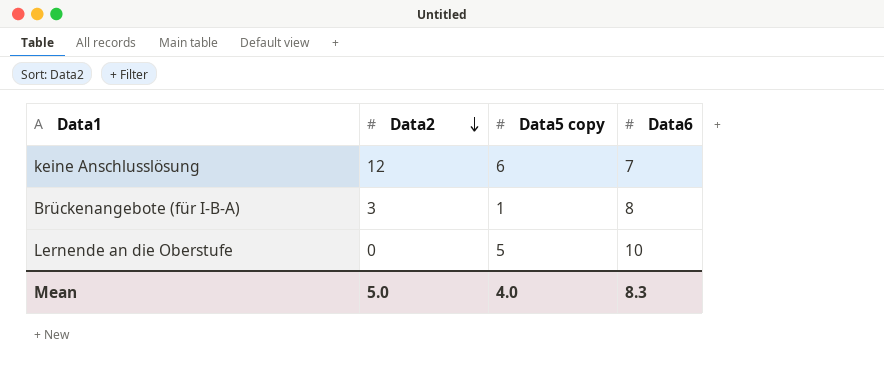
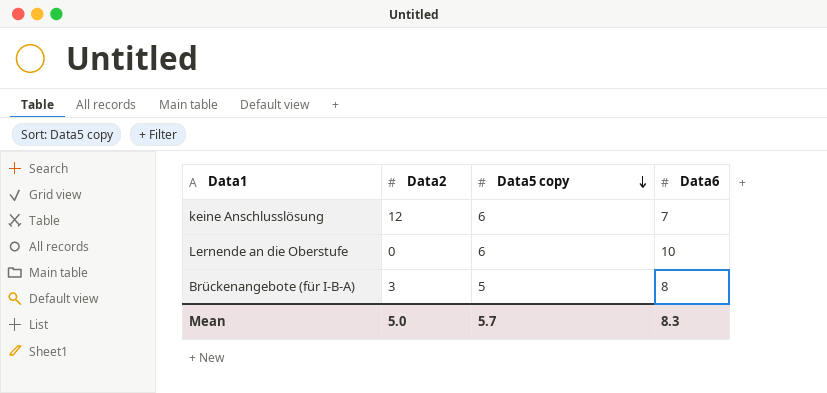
row order: Data2 descending -> Data5 copy descending
Lernende an die Oberstufe | Data5 copy: 5 -> 6
Brückenangebote (für I-B-A) | Data5 copy: 1 -> 5
Mean | Data5 copy: 4.0 -> 5.7

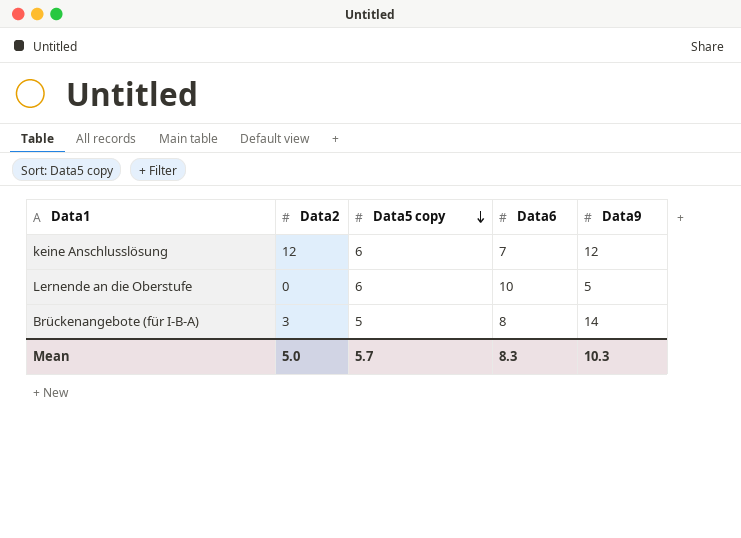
column Data9 | position: none -> 5

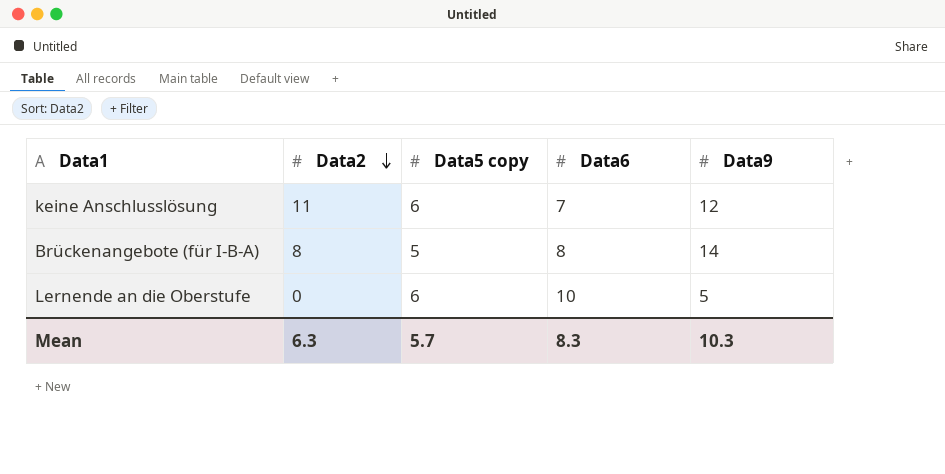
row order: Data5 copy descending -> Data2 descending
keine Anschlusslösung | Data2: 12 -> 11
Brückenangebote (für I-B-A) | Data2: 3 -> 8
Mean | Data2: 5.0 -> 6.3

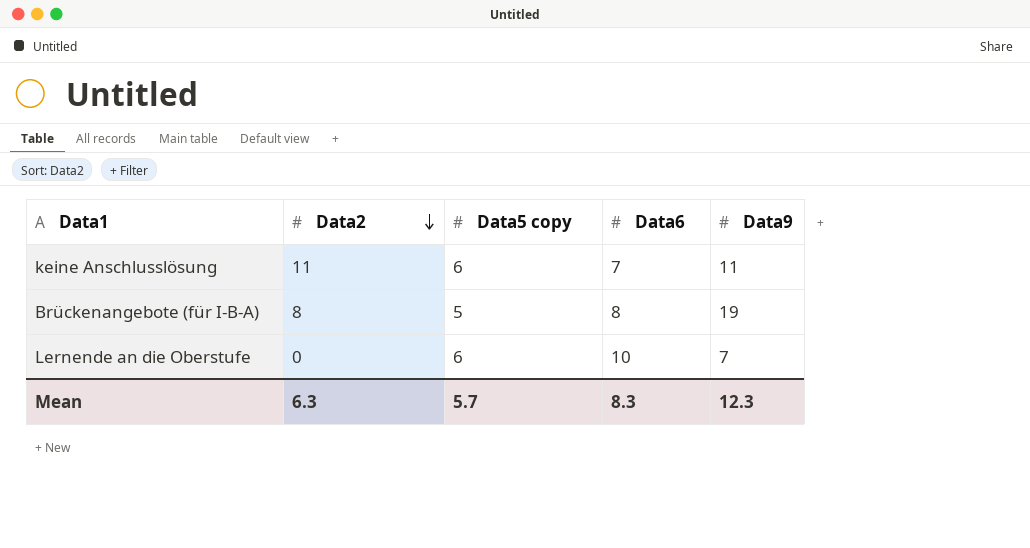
keine Anschlusslösung | Data9: 12 -> 11
Brückenangebote (für I-B-A) | Data9: 14 -> 19
Lernende an die Oberstufe | Data9: 5 -> 7
Mean | Data9: 10.3 -> 12.3

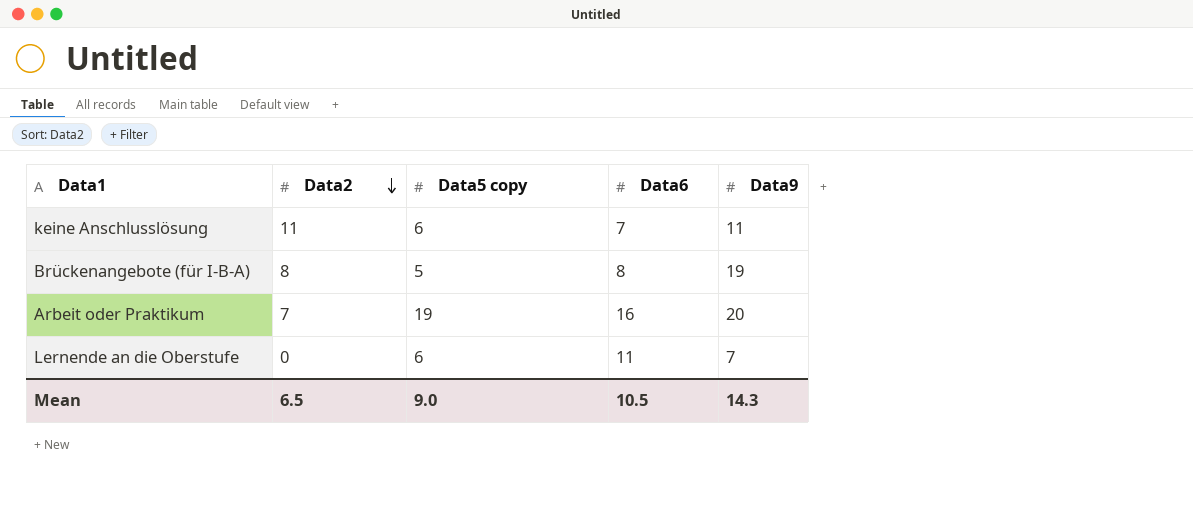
row Arbeit oder Praktikum: none -> 7 | 19 | 16 | 20
Lernende an die Oberstufe | Data6: 10 -> 11
Mean | Data2: 6.3 -> 6.5
Mean | Data5 copy: 5.7 -> 9.0
Mean | Data6: 8.3 -> 10.5
Mean | Data9: 12.3 -> 14.3

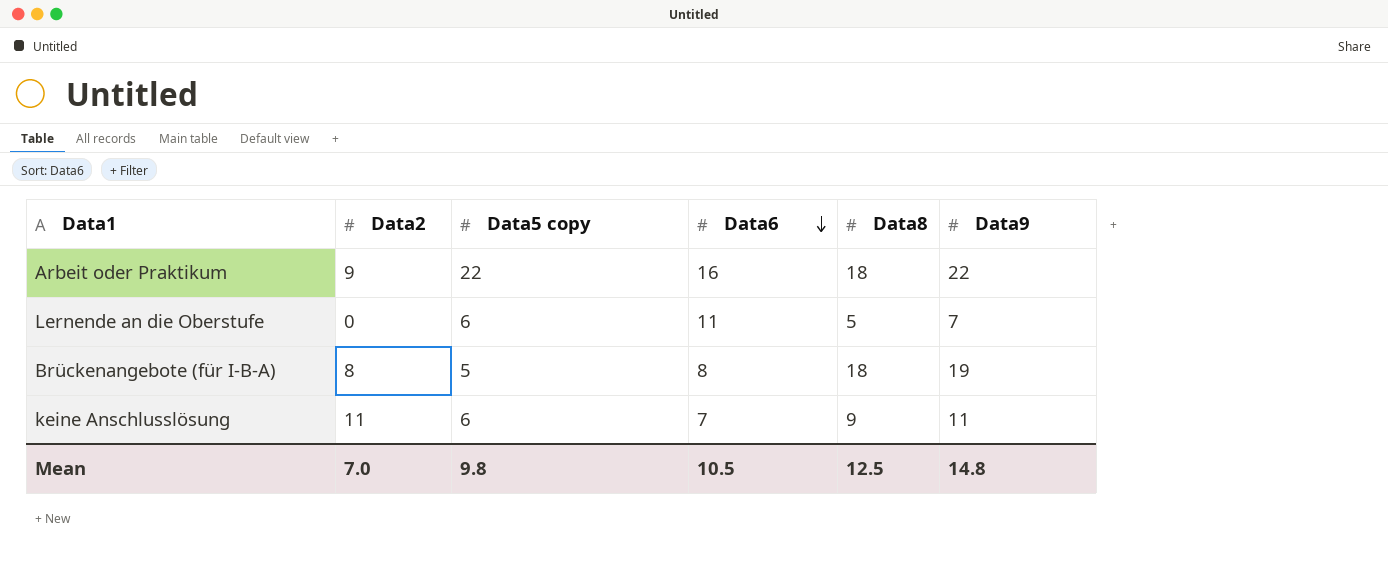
row order: Data2 descending -> Data6 descending
column Data8 | position: none -> 5
Arbeit oder Praktikum | Data2: 7 -> 9
Arbeit oder Praktikum | Data5 copy: 19 -> 22
Arbeit oder Praktikum | Data9: 20 -> 22
Mean | Data2: 6.5 -> 7.0
Mean | Data5 copy: 9.0 -> 9.8
Mean | Data9: 14.3 -> 14.8

